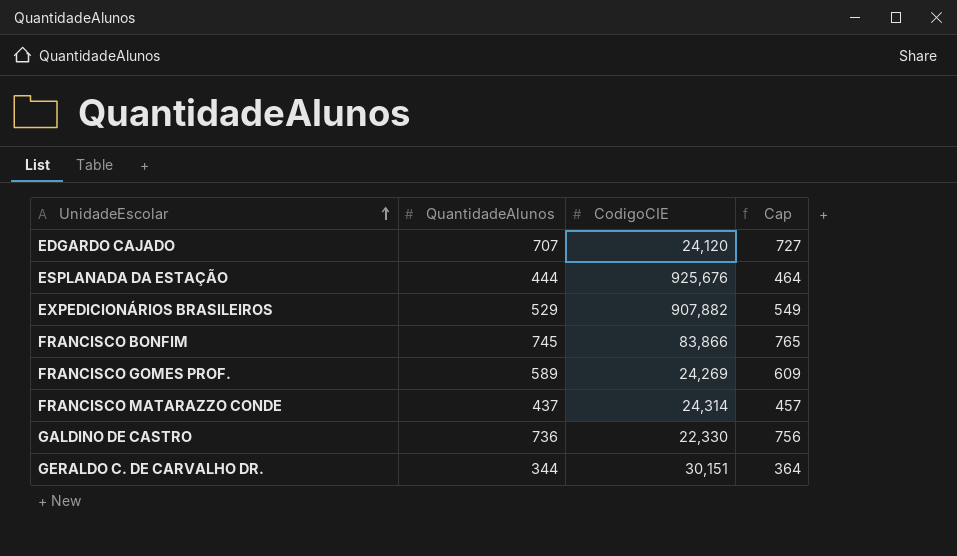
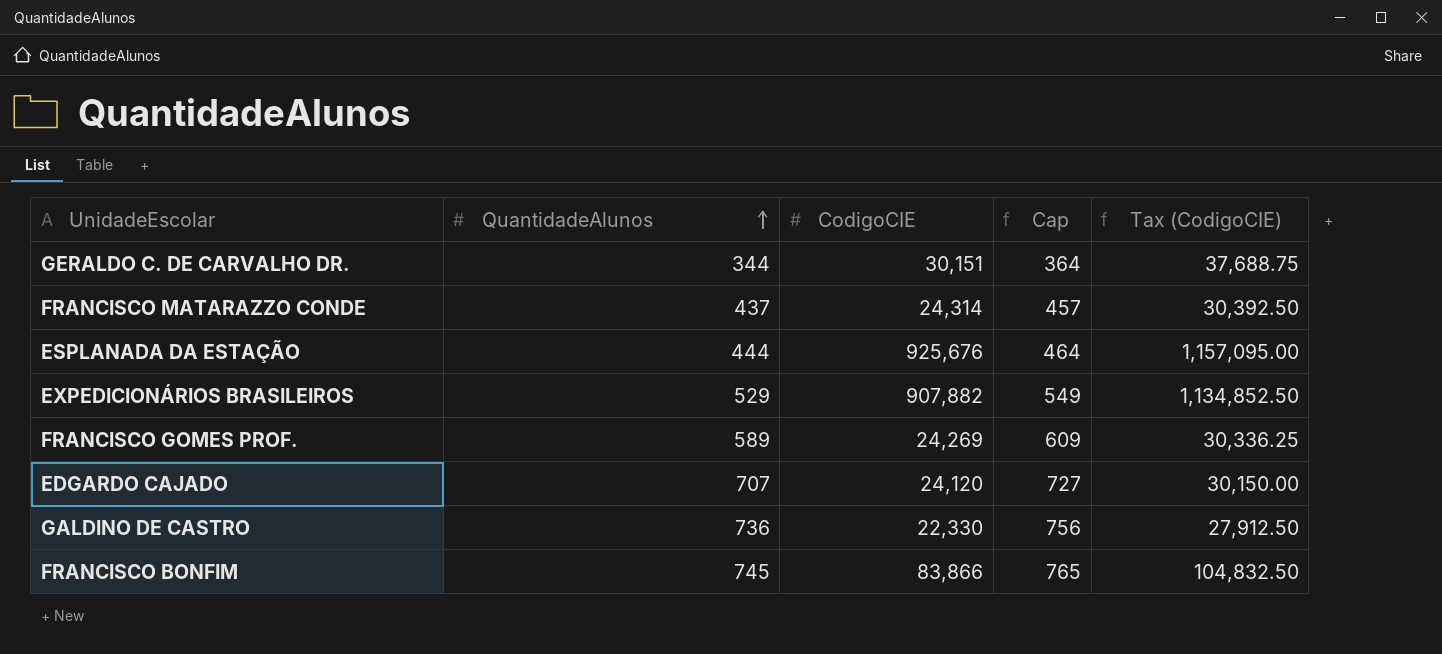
row order: UnidadeEscolar ascending -> QuantidadeAlunos ascending
column Tax (CodigoCIE) | formula: none -> [CodigoCIE] * 1.25

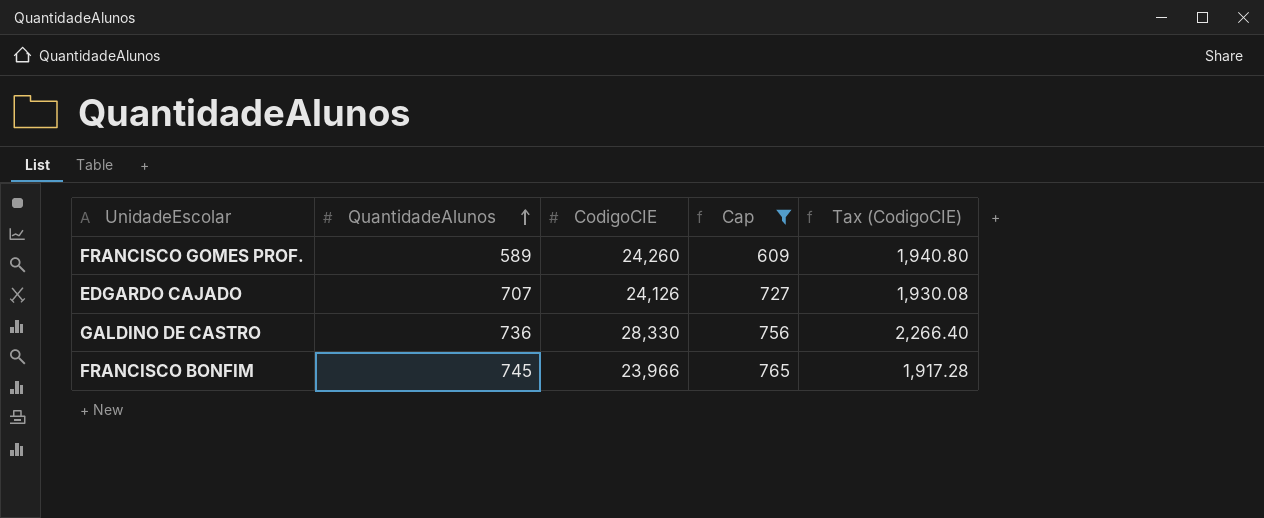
filter: none -> Cap >= 609
column Tax (CodigoCIE) | formula: [CodigoCIE] * 1.25 -> [CodigoCIE] * 0.08
FRANCISCO GOMES PROF. | CodigoCIE: 24,269 -> 24,260
EDGARDO CAJADO | CodigoCIE: 24,120 -> 24,126
GALDINO DE CASTRO | CodigoCIE: 22,330 -> 28,330
FRANCISCO BONFIM | CodigoCIE: 83,866 -> 23,966

